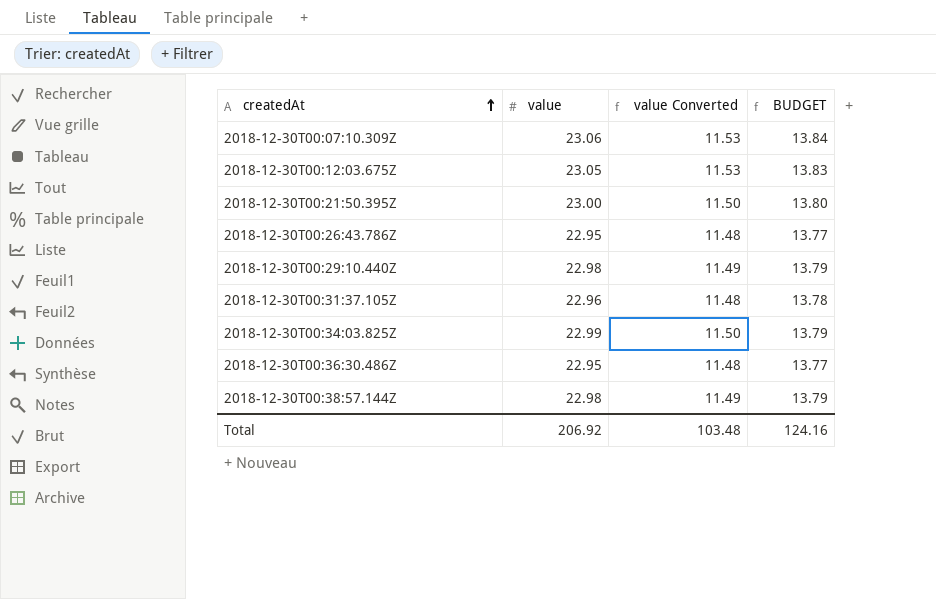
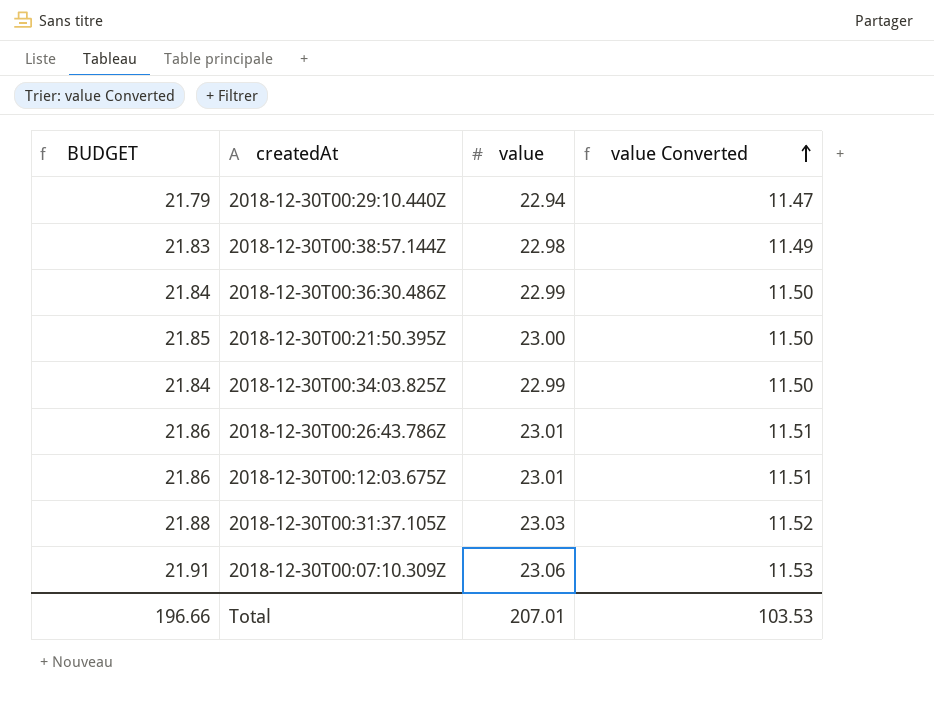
row order: createdAt ascending -> value Converted ascending
column BUDGET | formula: [value] * 0.6 -> [value] * 0.95
column BUDGET | position: 4 -> 1
2018-12-30T00:29:10.440Z | value: 22.98 -> 22.94
2018-12-30T00:29:10.440Z | value Converted: 11.49 -> 11.47
2018-12-30T00:36:30.486Z | value: 22.95 -> 22.99
2018-12-30T00:36:30.486Z | value Converted: 11.48 -> 11.50
2018-12-30T00:26:43.786Z | value: 22.95 -> 23.01
2018-12-30T00:26:43.786Z | value Converted: 11.48 -> 11.51
2018-12-30T00:12:03.675Z | value: 23.05 -> 23.01
2018-12-30T00:12:03.675Z | value Converted: 11.53 -> 11.51
2018-12-30T00:31:37.105Z | value: 22.96 -> 23.03
2018-12-30T00:31:37.105Z | value Converted: 11.48 -> 11.52
Total | BUDGET: 124.16 -> 196.66
Total | value: 206.92 -> 207.01
Total | value Converted: 103.48 -> 103.53

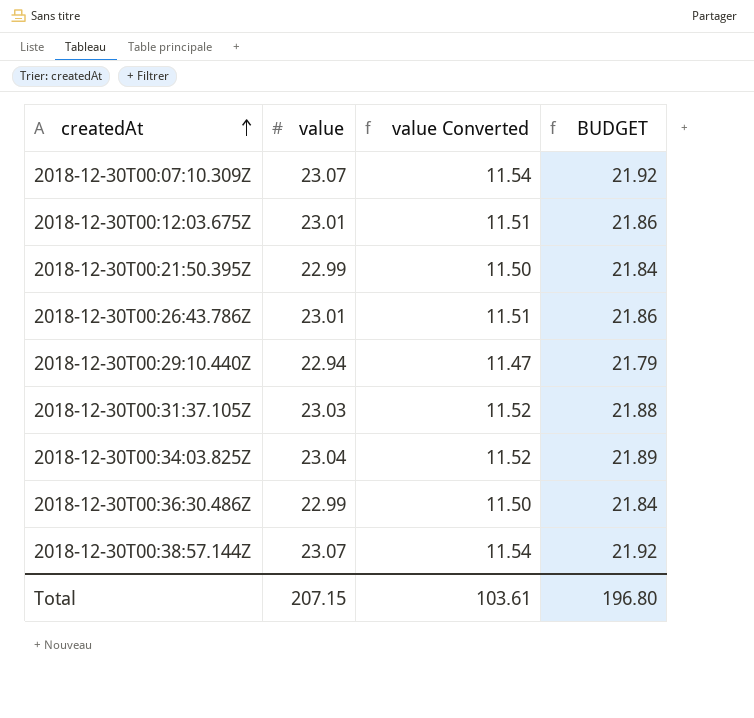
row order: value Converted ascending -> createdAt ascending
column BUDGET | position: 1 -> 4
2018-12-30T00:07:10.309Z | value: 23.06 -> 23.07
2018-12-30T00:07:10.309Z | value Converted: 11.53 -> 11.54
2018-12-30T00:07:10.309Z | BUDGET: 21.91 -> 21.92
2018-12-30T00:21:50.395Z | value: 23.00 -> 22.99
2018-12-30T00:21:50.395Z | BUDGET: 21.85 -> 21.84
2018-12-30T00:34:03.825Z | value: 22.99 -> 23.04
2018-12-30T00:34:03.825Z | value Converted: 11.50 -> 11.52
2018-12-30T00:34:03.825Z | BUDGET: 21.84 -> 21.89
2018-12-30T00:38:57.144Z | value: 22.98 -> 23.07
2018-12-30T00:38:57.144Z | value Converted: 11.49 -> 11.54
2018-12-30T00:38:57.144Z | BUDGET: 21.83 -> 21.92
Total | value: 207.01 -> 207.15
Total | value Converted: 103.53 -> 103.61
Total | BUDGET: 196.66 -> 196.80

